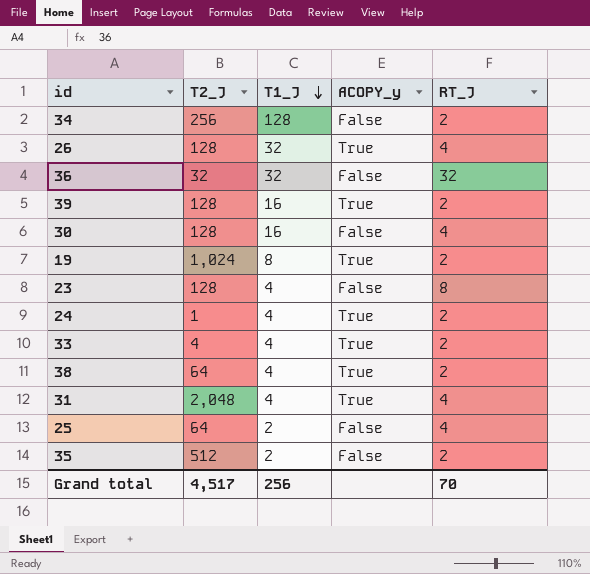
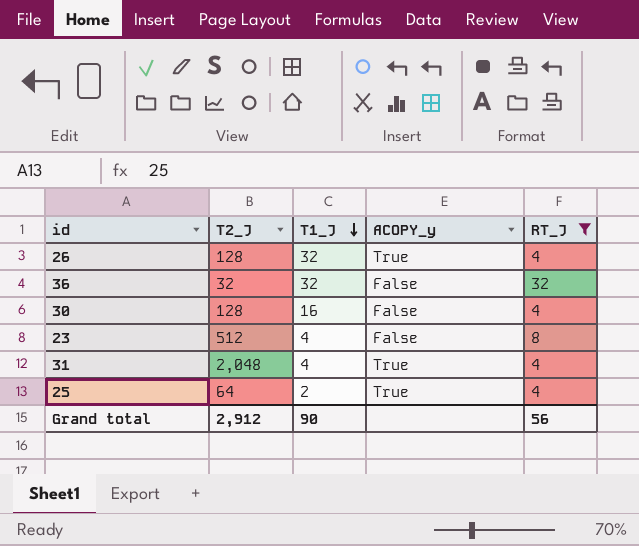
filter: none -> RT_J != 2
23 | T2_J: 128 -> 512
25 | ACOPY_y: False -> True
Grand total | T2_J: 4,517 -> 2,912
Grand total | T1_J: 256 -> 90
Grand total | RT_J: 70 -> 56

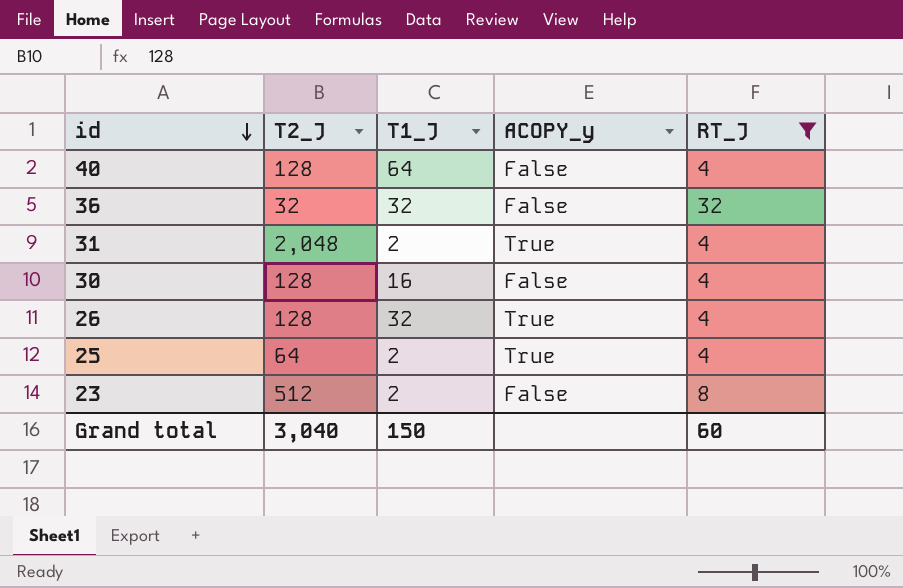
row order: T1_J descending -> id descending
row 40: none -> 128 | 64 | False | 4
31 | T1_J: 4 -> 2
23 | T1_J: 4 -> 2
Grand total | T2_J: 2,912 -> 3,040
Grand total | T1_J: 90 -> 150
Grand total | RT_J: 56 -> 60

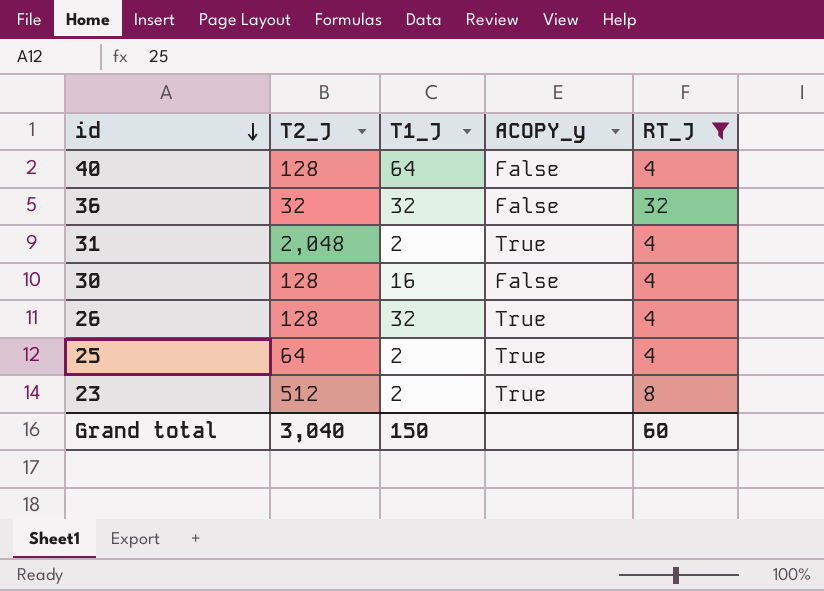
23 | ACOPY_y: False -> True

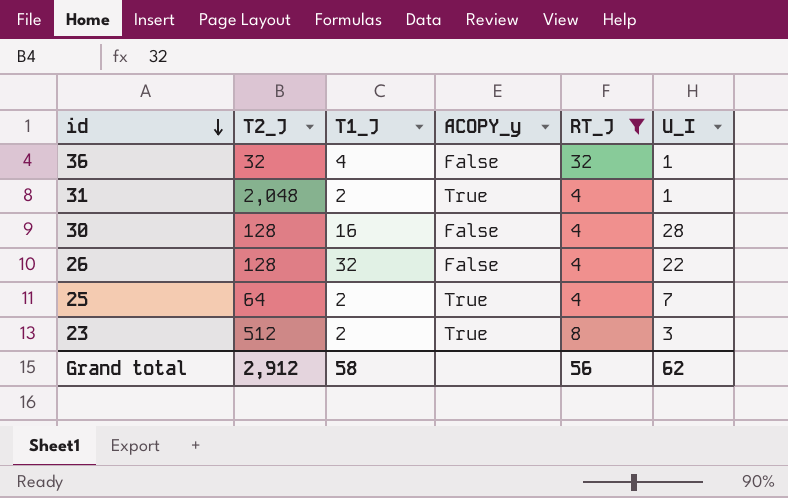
column U_I | position: none -> 6
row 40: 128 | 64 | False | 4 -> none
36 | T1_J: 32 -> 4
26 | ACOPY_y: True -> False
Grand total | T2_J: 3,040 -> 2,912
Grand total | T1_J: 150 -> 58
Grand total | RT_J: 60 -> 56

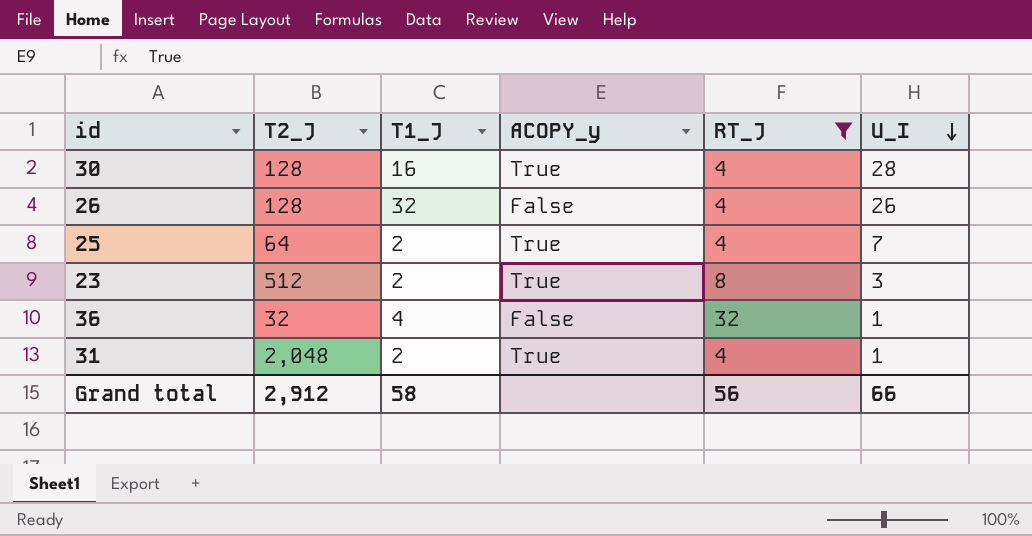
row order: id descending -> U_I descending
30 | ACOPY_y: False -> True
26 | U_I: 22 -> 26
Grand total | U_I: 62 -> 66

